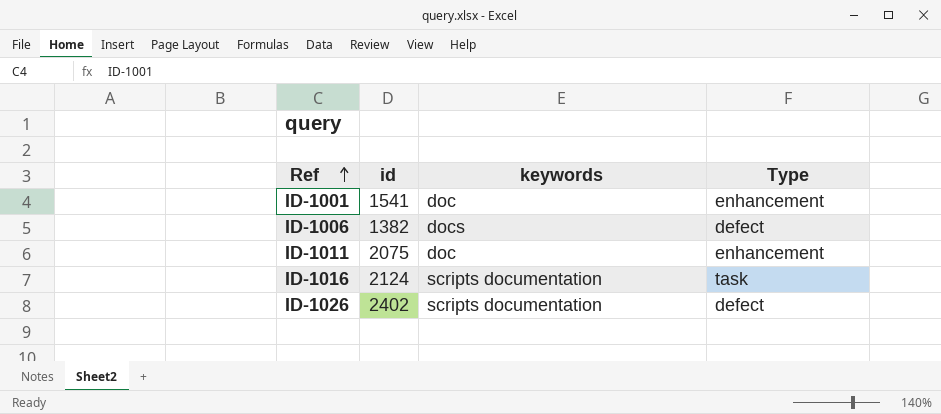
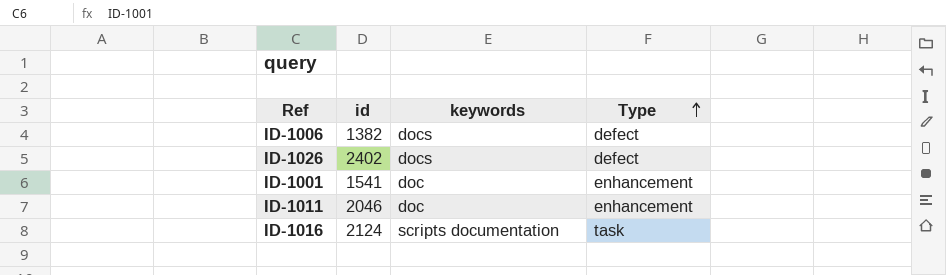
row order: Ref ascending -> Type ascending
ID-1026 | keywords: scripts documentation -> docs
ID-1011 | id: 2075 -> 2046

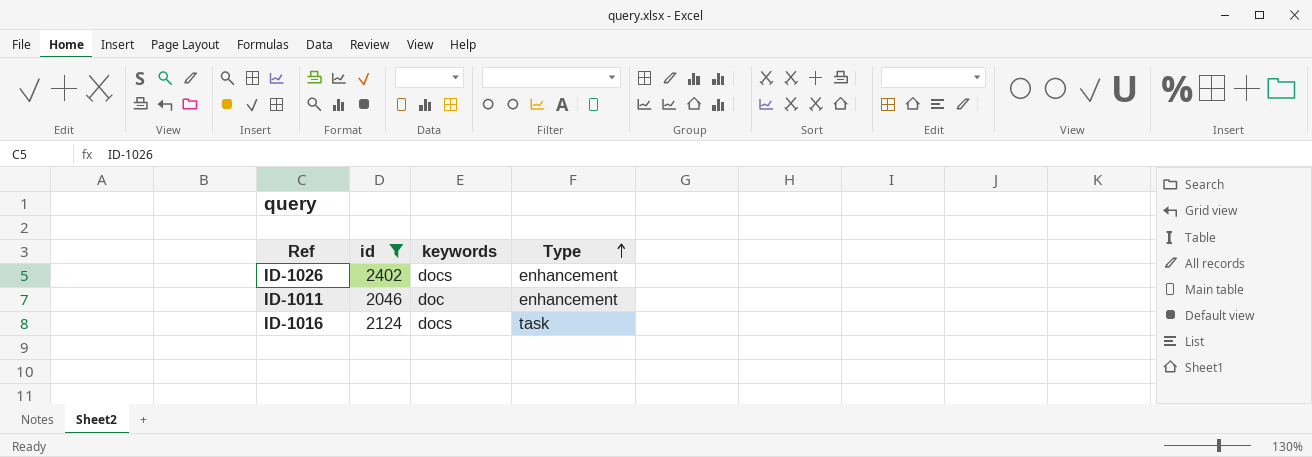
filter: none -> id >= 2046
ID-1026 | Type: defect -> enhancement
ID-1016 | keywords: scripts documentation -> docs

